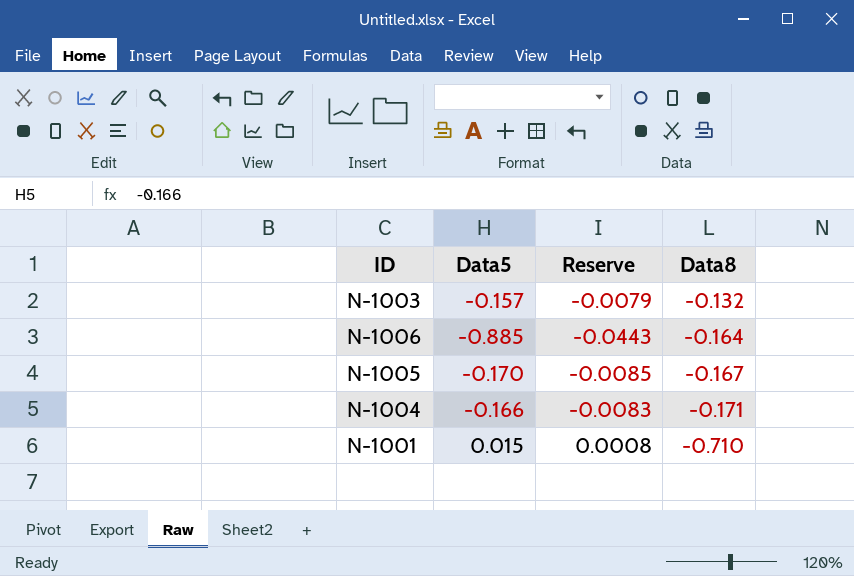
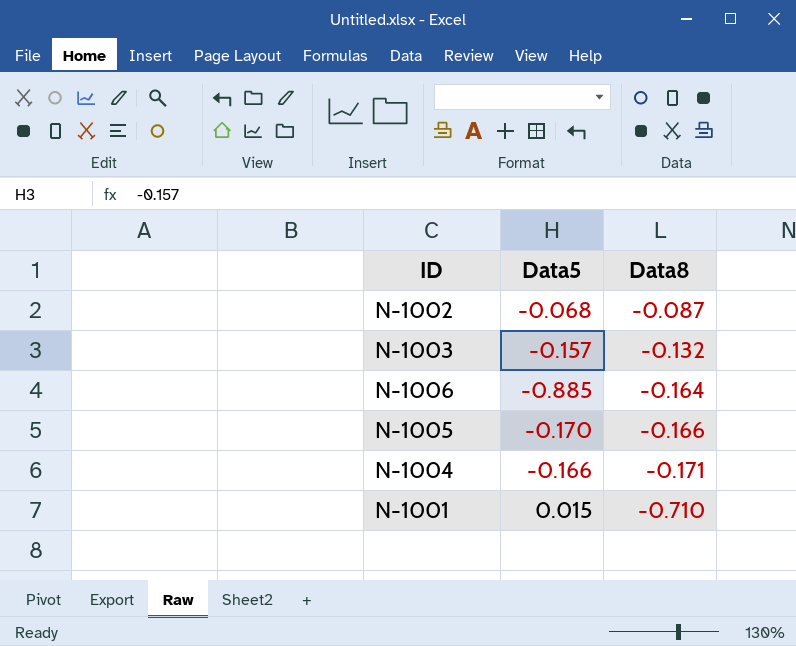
column Reserve | formula: [Data5] * 0.05 -> none
row N-1002: none -> -0.068 | -0.087
N-1005 | Data8: -0.167 -> -0.166

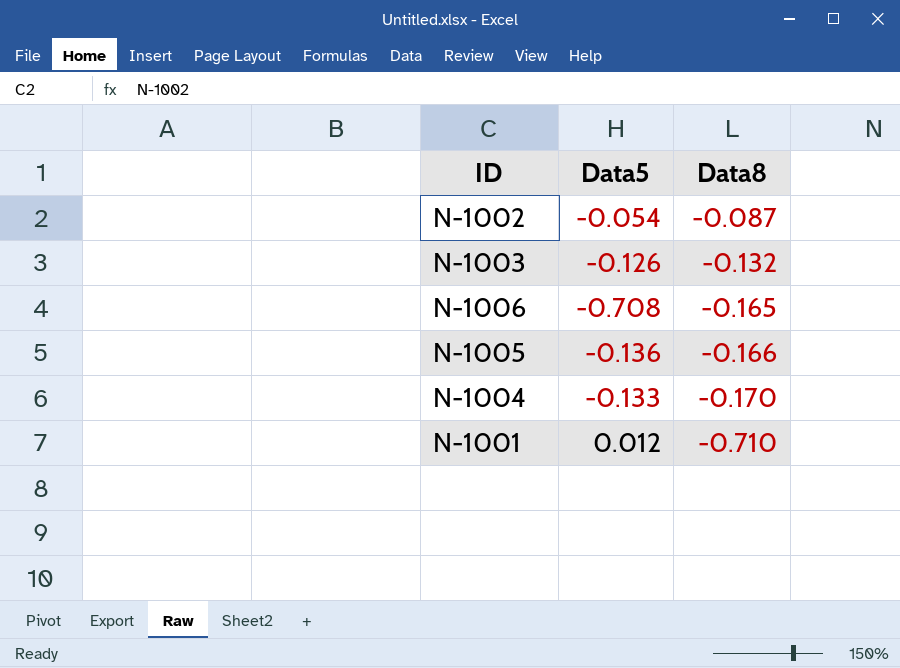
N-1002 | Data5: -0.068 -> -0.054
N-1003 | Data5: -0.157 -> -0.126
N-1006 | Data5: -0.885 -> -0.708
N-1006 | Data8: -0.164 -> -0.165
N-1005 | Data5: -0.170 -> -0.136
N-1004 | Data5: -0.166 -> -0.133
N-1004 | Data8: -0.171 -> -0.170
N-1001 | Data5: 0.015 -> 0.012

